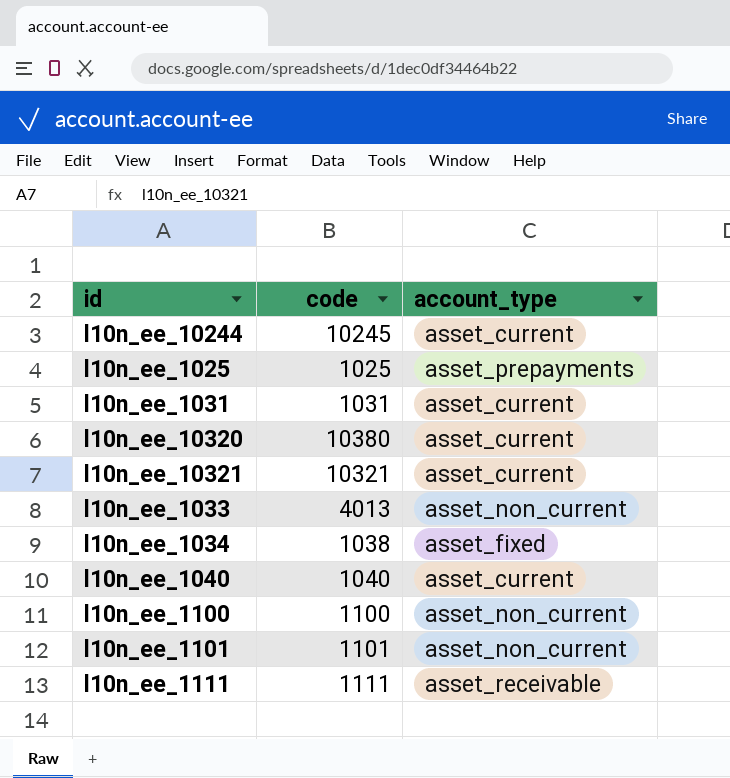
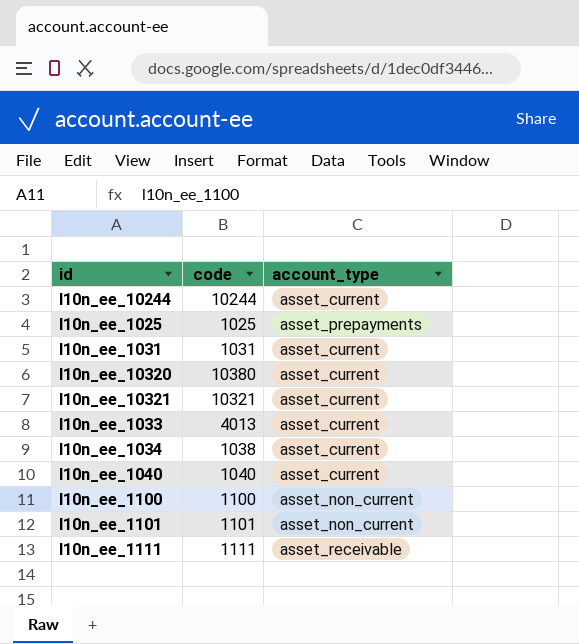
l10n_ee_10244 | code: 10245 -> 10244
l10n_ee_1033 | account_type: asset_non_current -> asset_current
l10n_ee_1034 | account_type: asset_fixed -> asset_current

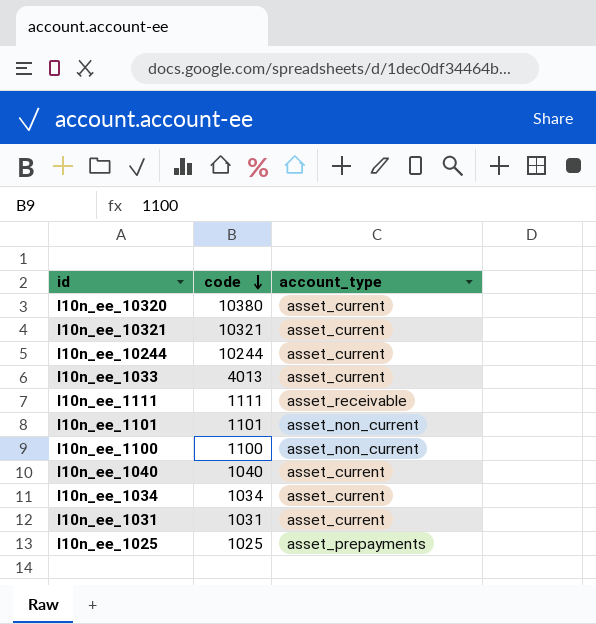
row order: none -> code descending
l10n_ee_1034 | code: 1038 -> 1034

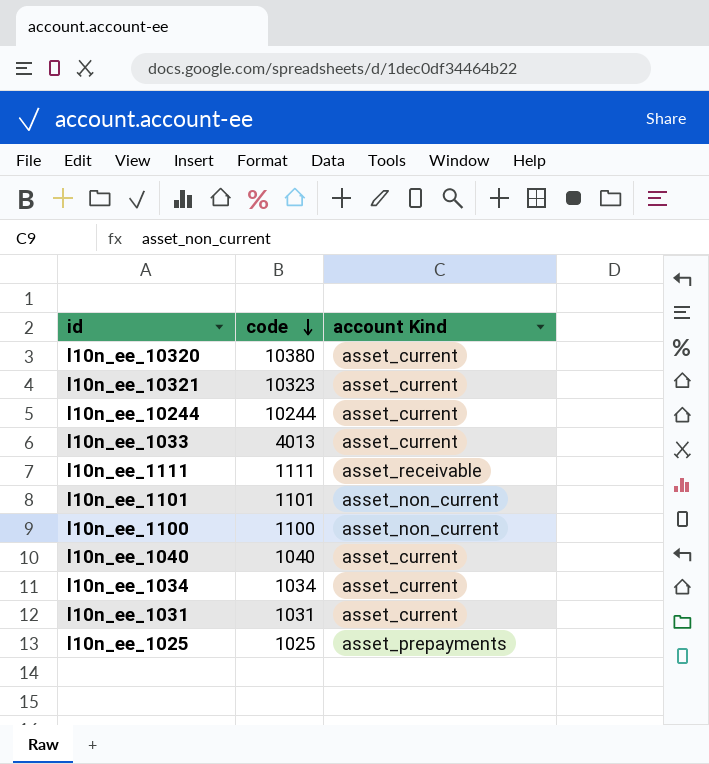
column name: account_type -> account Kind
l10n_ee_10321 | code: 10321 -> 10323

